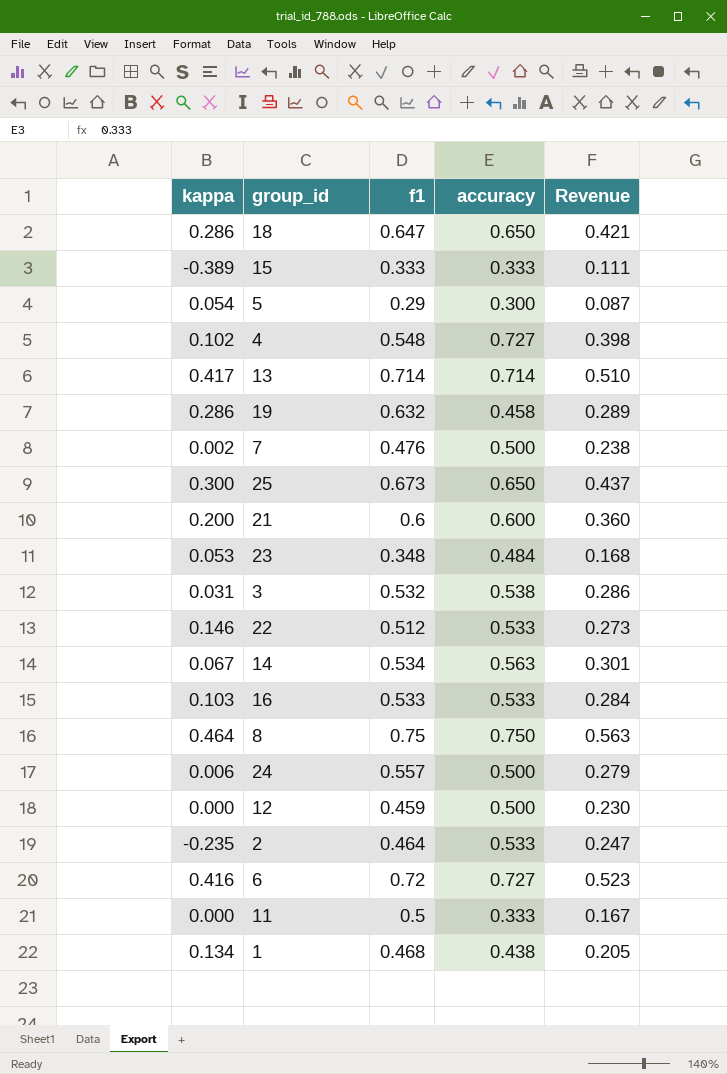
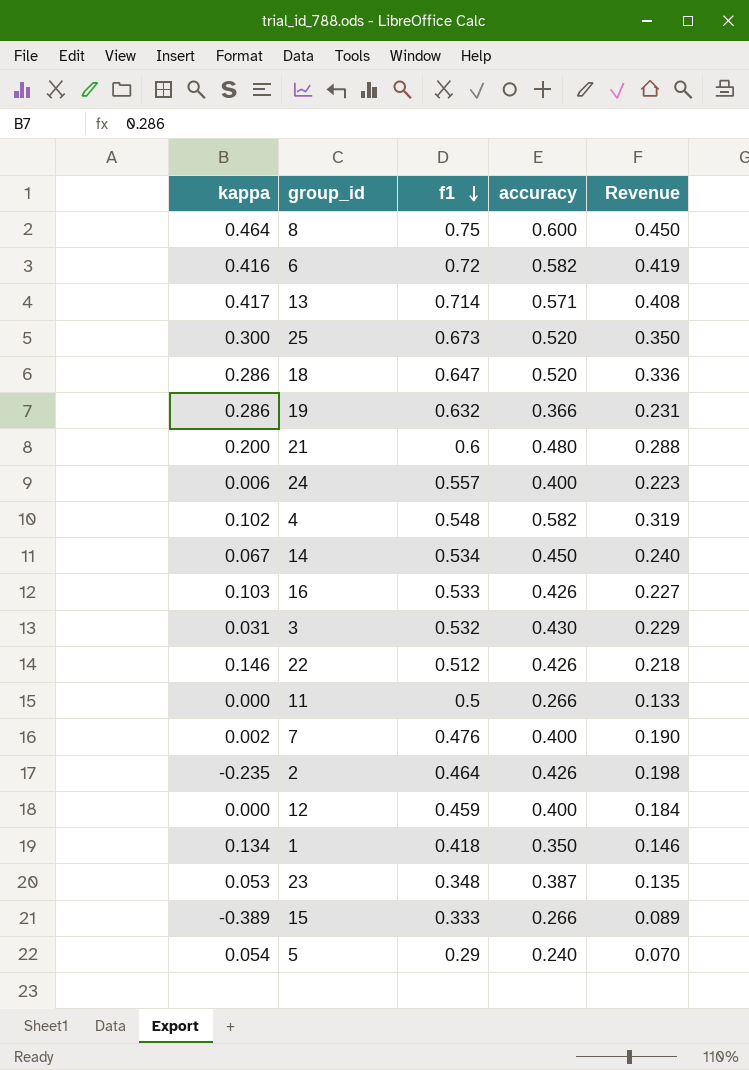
row order: none -> f1 descending
8 | accuracy: 0.750 -> 0.600
8 | Revenue: 0.563 -> 0.450
6 | accuracy: 0.727 -> 0.582
6 | Revenue: 0.523 -> 0.419
13 | accuracy: 0.714 -> 0.571
13 | Revenue: 0.510 -> 0.408
25 | accuracy: 0.650 -> 0.520
25 | Revenue: 0.437 -> 0.350
18 | accuracy: 0.650 -> 0.520
18 | Revenue: 0.421 -> 0.336
19 | accuracy: 0.458 -> 0.366
19 | Revenue: 0.289 -> 0.231
21 | accuracy: 0.600 -> 0.480
21 | Revenue: 0.360 -> 0.288
24 | accuracy: 0.500 -> 0.400
24 | Revenue: 0.279 -> 0.223
4 | accuracy: 0.727 -> 0.582
4 | Revenue: 0.398 -> 0.319
14 | accuracy: 0.563 -> 0.450
14 | Revenue: 0.301 -> 0.240
16 | accuracy: 0.533 -> 0.426
16 | Revenue: 0.284 -> 0.227
3 | accuracy: 0.538 -> 0.430
3 | Revenue: 0.286 -> 0.229
22 | accuracy: 0.533 -> 0.426
22 | Revenue: 0.273 -> 0.218
11 | accuracy: 0.333 -> 0.266
11 | Revenue: 0.167 -> 0.133
7 | accuracy: 0.500 -> 0.400
7 | Revenue: 0.238 -> 0.190
2 | accuracy: 0.533 -> 0.426
2 | Revenue: 0.247 -> 0.198
12 | accuracy: 0.500 -> 0.400
12 | Revenue: 0.230 -> 0.184
1 | f1: 0.468 -> 0.418
1 | accuracy: 0.438 -> 0.350
1 | Revenue: 0.205 -> 0.146
23 | accuracy: 0.484 -> 0.387
23 | Revenue: 0.168 -> 0.135
15 | accuracy: 0.333 -> 0.266
15 | Revenue: 0.111 -> 0.089
5 | accuracy: 0.300 -> 0.240
5 | Revenue: 0.087 -> 0.070

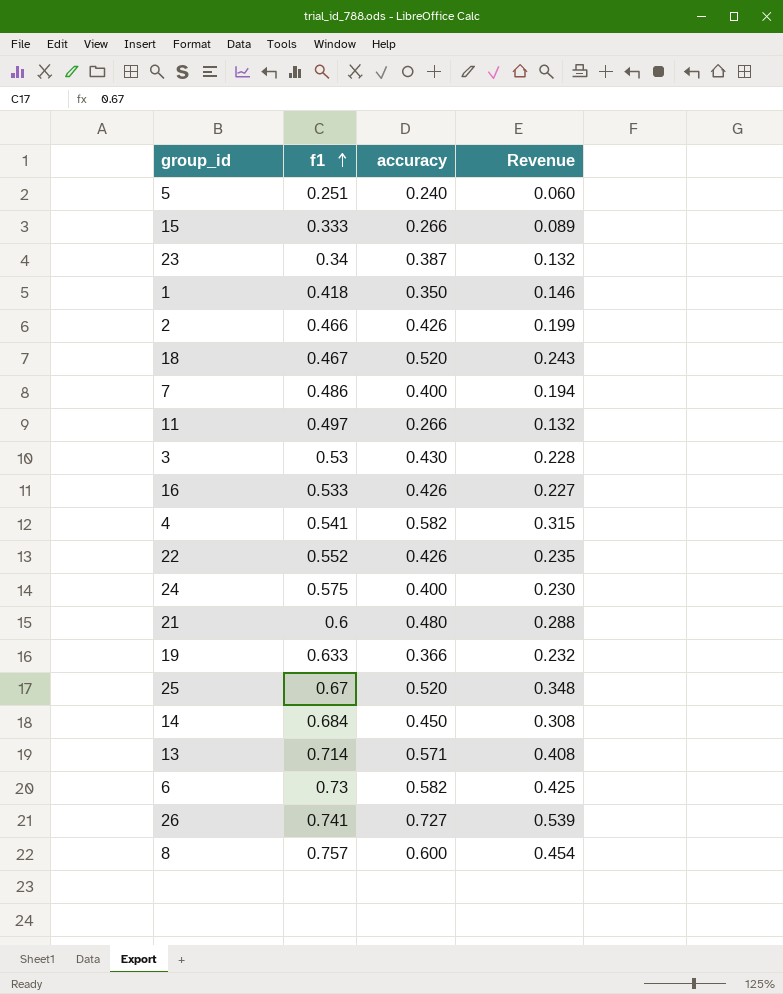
row order: f1 descending -> f1 ascending
column kappa | position: 1 -> none
row 12: 0.000 | 0.459 | 0.400 | 0.184 -> none
5 | f1: 0.29 -> 0.251
5 | Revenue: 0.070 -> 0.060
23 | f1: 0.348 -> 0.34
23 | Revenue: 0.135 -> 0.132
2 | f1: 0.464 -> 0.466
2 | Revenue: 0.198 -> 0.199
18 | f1: 0.647 -> 0.467
18 | Revenue: 0.336 -> 0.243
7 | f1: 0.476 -> 0.486
7 | Revenue: 0.190 -> 0.194
11 | f1: 0.5 -> 0.497
11 | Revenue: 0.133 -> 0.132
3 | f1: 0.532 -> 0.53
3 | Revenue: 0.229 -> 0.228
4 | f1: 0.548 -> 0.541
4 | Revenue: 0.319 -> 0.315
22 | f1: 0.512 -> 0.552
22 | Revenue: 0.218 -> 0.235
24 | f1: 0.557 -> 0.575
24 | Revenue: 0.223 -> 0.230
19 | f1: 0.632 -> 0.633
19 | Revenue: 0.231 -> 0.232
25 | f1: 0.673 -> 0.67
25 | Revenue: 0.350 -> 0.348
14 | f1: 0.534 -> 0.684
14 | Revenue: 0.240 -> 0.308
6 | f1: 0.72 -> 0.73
6 | Revenue: 0.419 -> 0.425
row 26: none -> 0.741 | 0.727 | 0.539
8 | f1: 0.75 -> 0.757
8 | Revenue: 0.450 -> 0.454

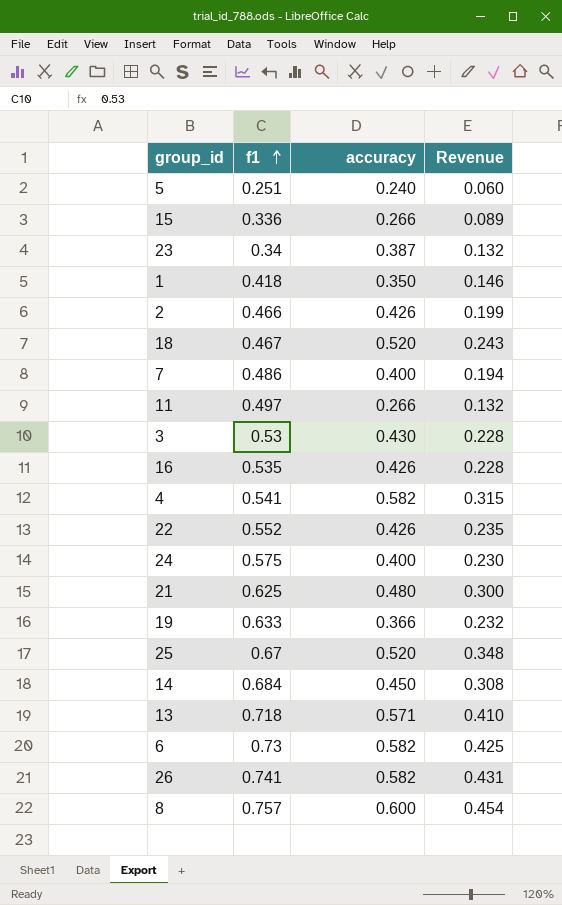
15 | f1: 0.333 -> 0.336
16 | f1: 0.533 -> 0.535
16 | Revenue: 0.227 -> 0.228
21 | f1: 0.6 -> 0.625
21 | Revenue: 0.288 -> 0.300
13 | f1: 0.714 -> 0.718
13 | Revenue: 0.408 -> 0.410
26 | accuracy: 0.727 -> 0.582
26 | Revenue: 0.539 -> 0.431

